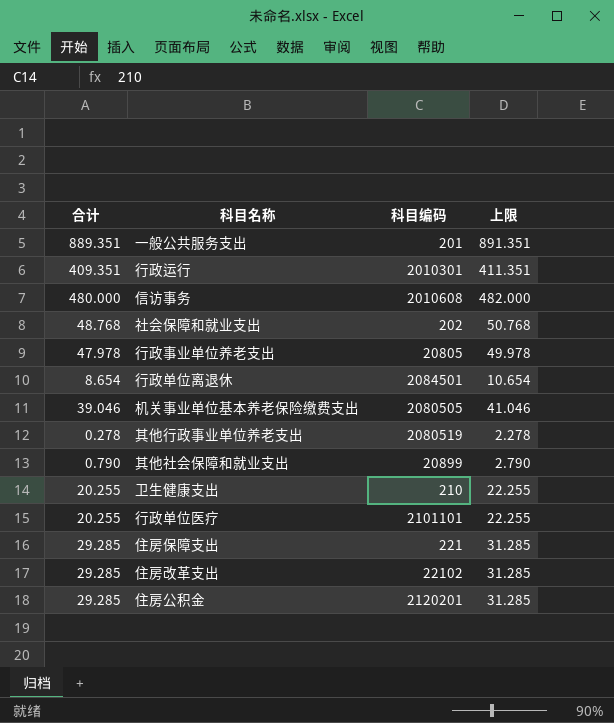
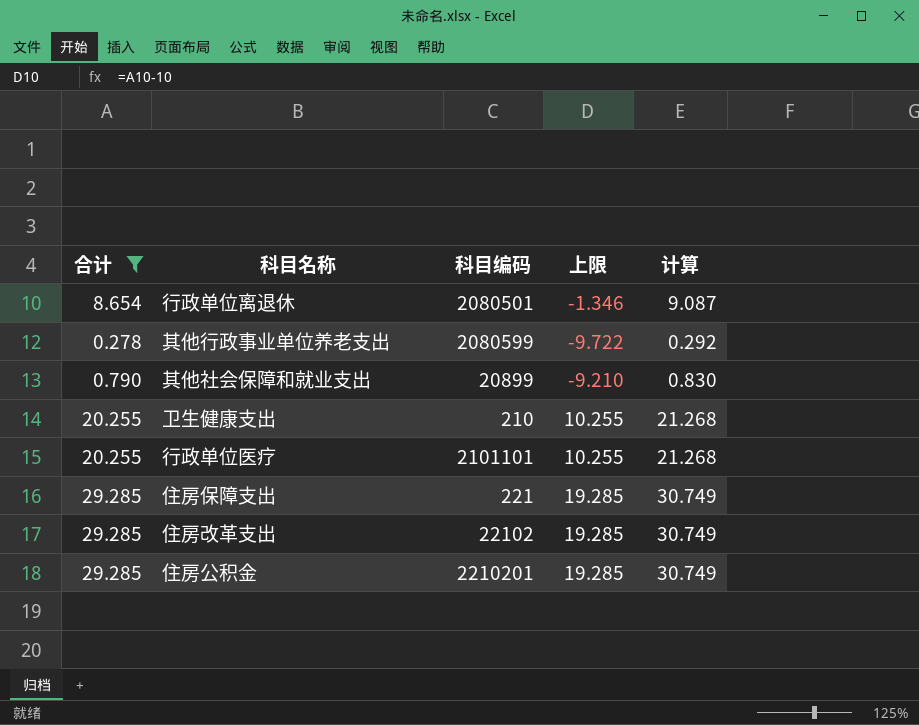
filter: none -> 合计 <= 29.285
column 上限 | formula: [合计] + 2 -> [合计] - 10
column 计算 | formula: none -> [合计] * 1.05
行政单位离退休 | 科目编码: 2084501 -> 2080501
其他行政事业单位养老支出 | 科目编码: 2080519 -> 2080599
住房公积金 | 科目编码: 2120201 -> 2210201

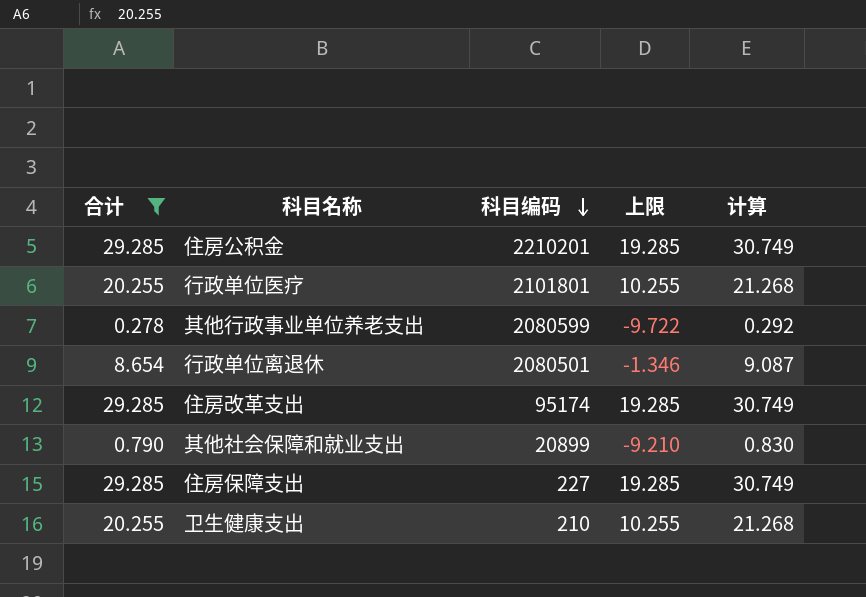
row order: none -> 科目编码 descending
行政单位医疗 | 科目编码: 2101101 -> 2101801
住房改革支出 | 科目编码: 22102 -> 95174
住房保障支出 | 科目编码: 221 -> 227

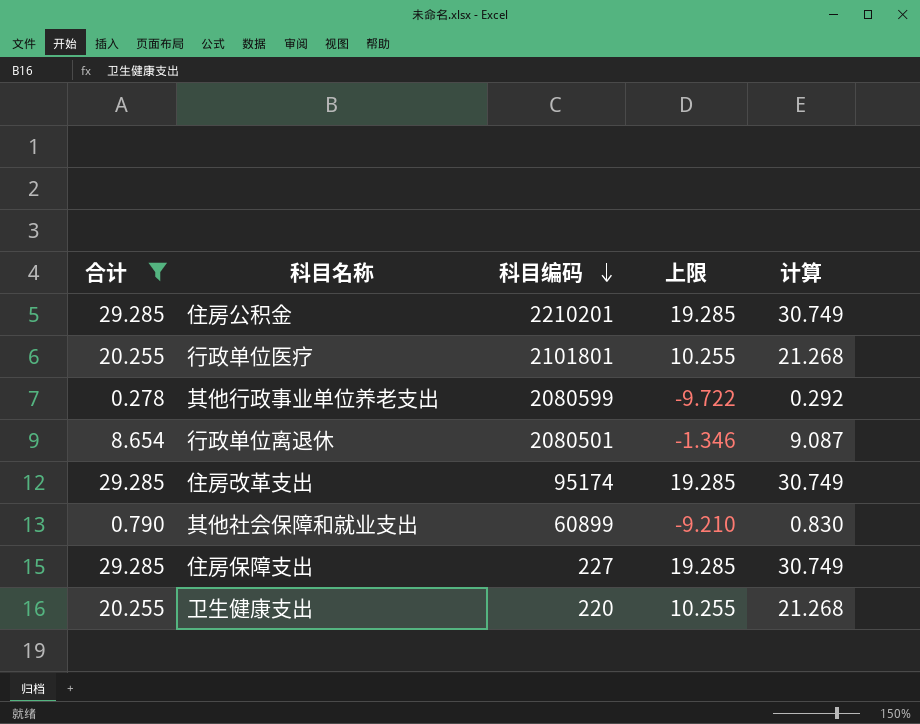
其他社会保障和就业支出 | 科目编码: 20899 -> 60899
卫生健康支出 | 科目编码: 210 -> 220

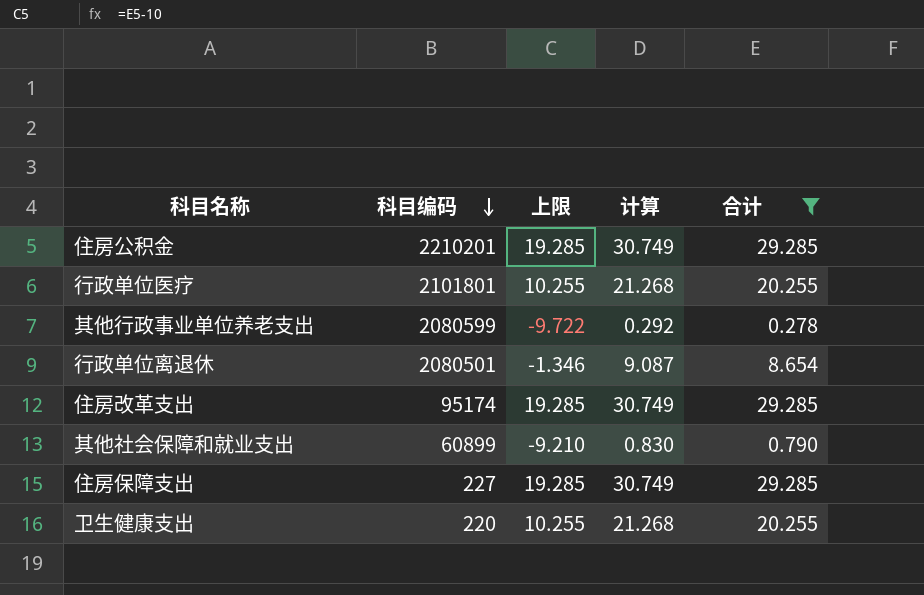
column 合计 | position: 1 -> 5

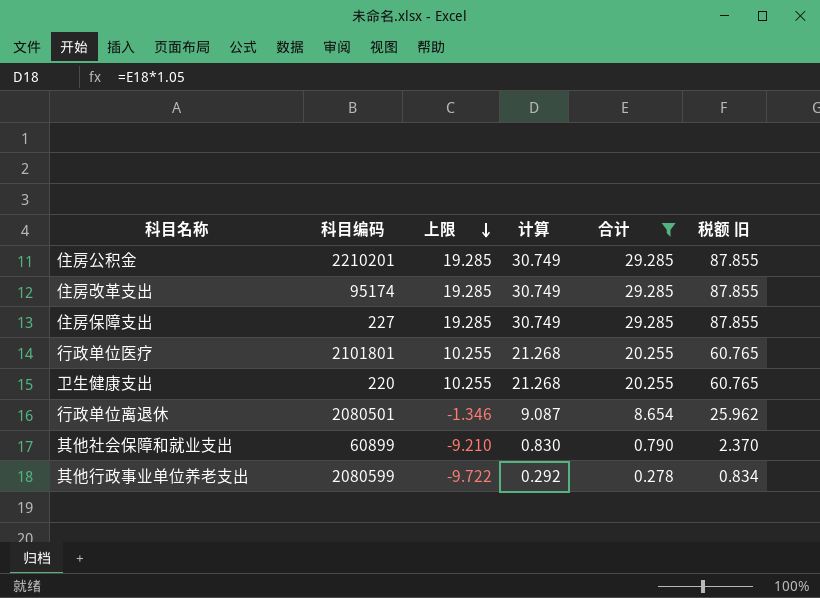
row order: 科目编码 descending -> 上限 descending
column 税额 旧 | formula: none -> [合计] * 3

